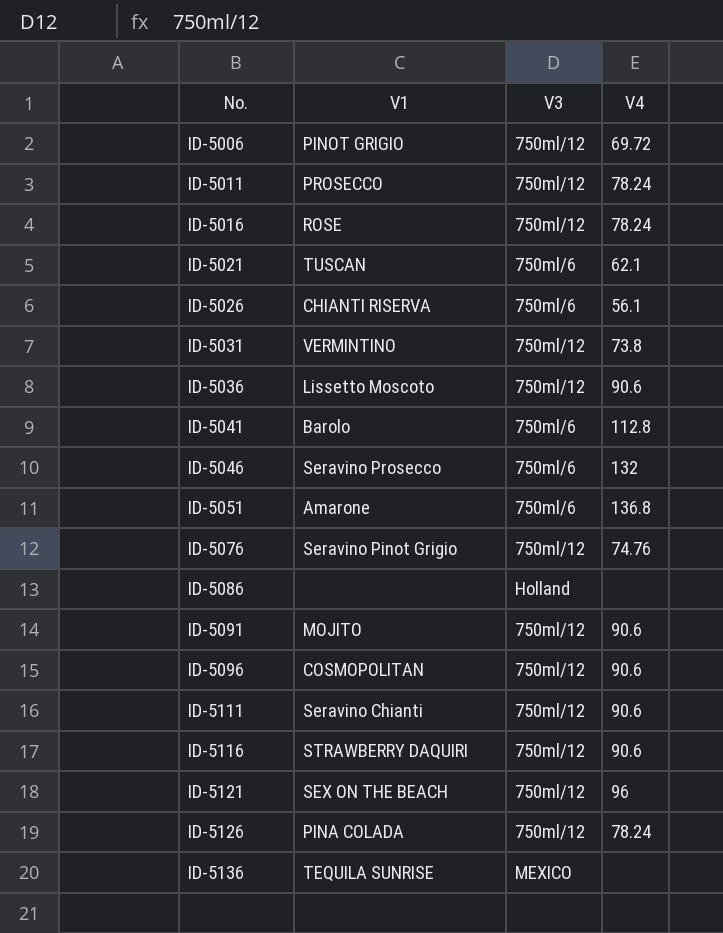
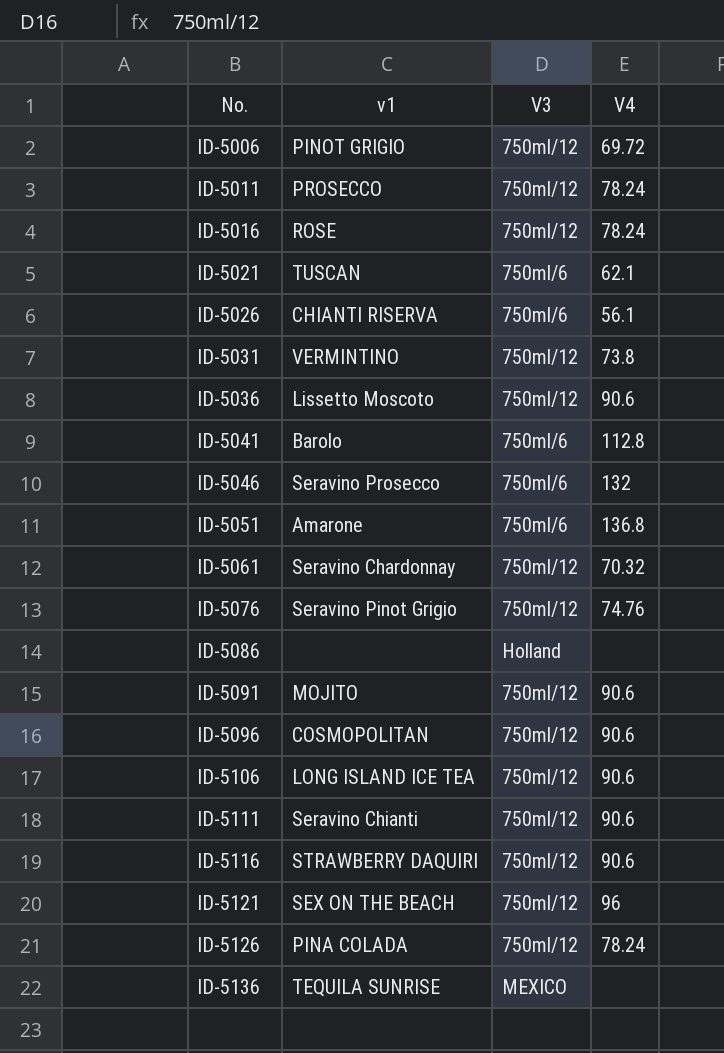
column name: V1 -> v1
row ID-5061: none -> Seravino Chardonnay | 750ml/12 | 70.32
row ID-5106: none -> LONG ISLAND ICE TEA | 750ml/12 | 90.6

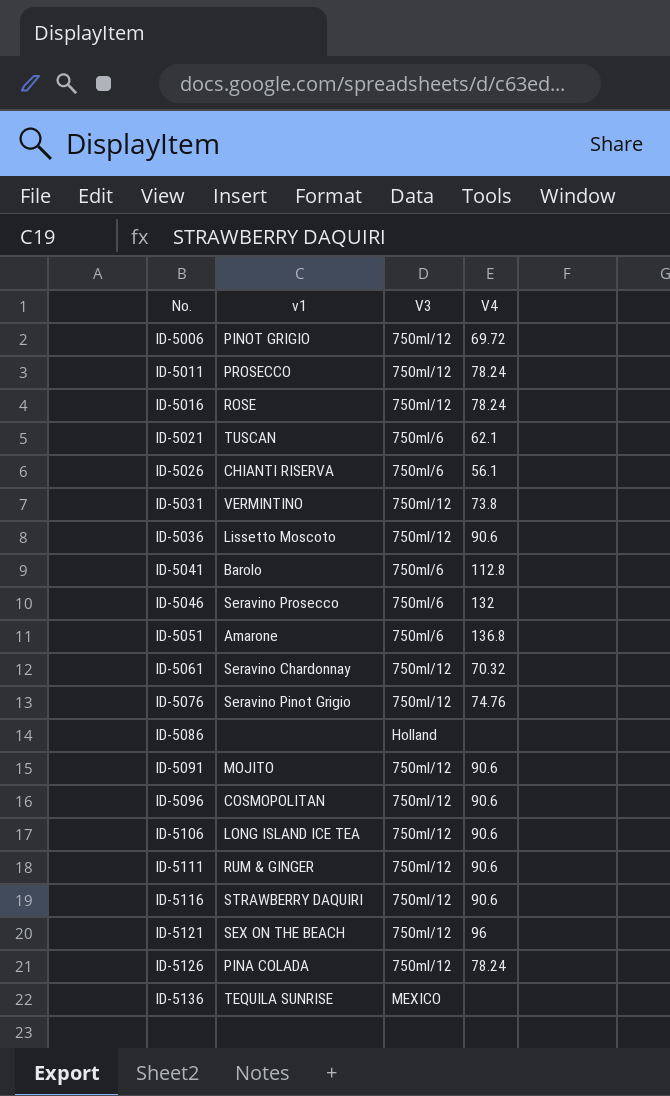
ID-5111 | v1: Seravino Chianti -> RUM & GINGER

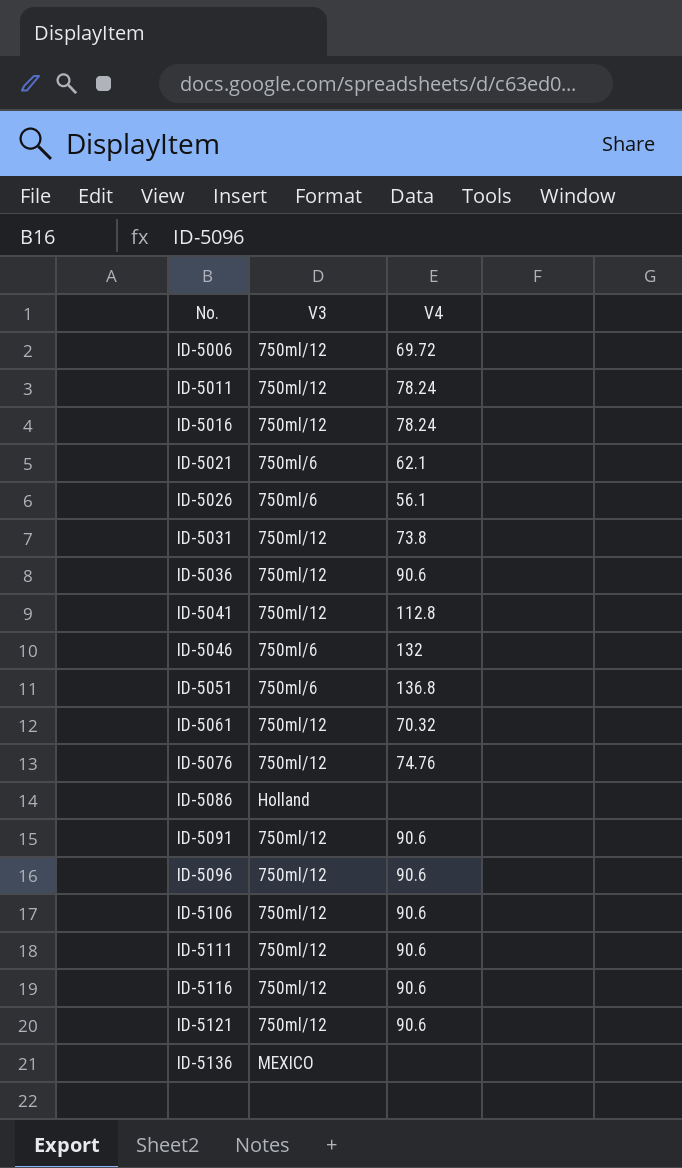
column v1 | position: 2 -> none
row ID-5126: PINA COLADA | 750ml/12 | 78.24 -> none
ID-5041 | V3: 750ml/6 -> 750ml/12
ID-5121 | V4: 96 -> 90.6

